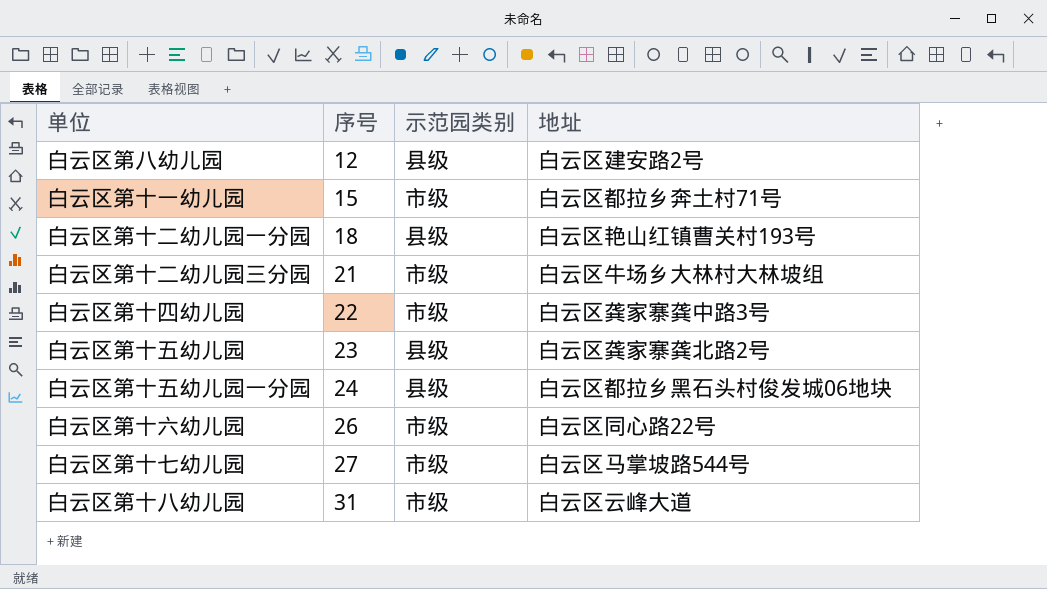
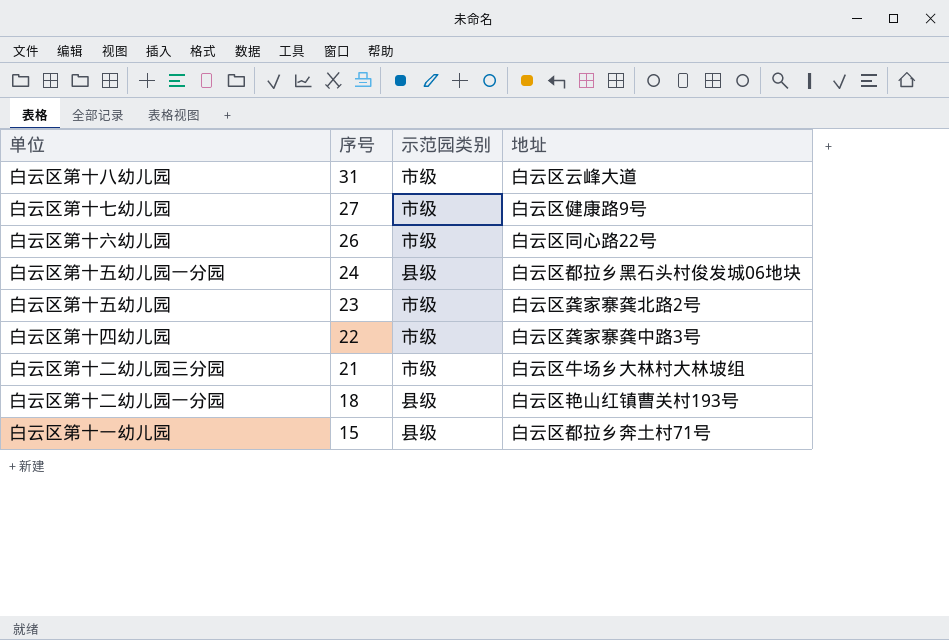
row order: 序号 ascending -> 序号 descending
row 白云区第八幼儿园: 12 | 县级 | 白云区建安路2号 -> none
白云区第十七幼儿园 | 地址: 白云区马掌坡路544号 -> 白云区健康路9号
白云区第十五幼儿园 | 示范园类别: 县级 -> 市级
白云区第十一幼儿园 | 示范园类别: 市级 -> 县级

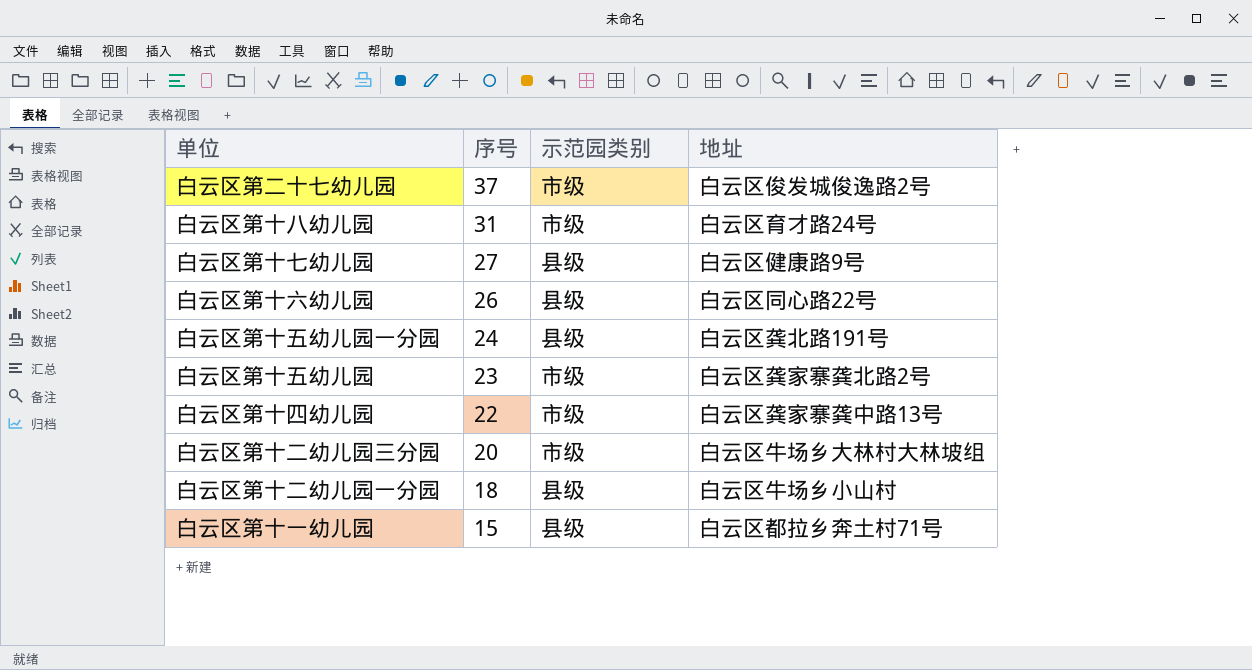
row 白云区第二十七幼儿园: none -> 37 | 市级 | 白云区俊发城俊逸路2号
白云区第十八幼儿园 | 地址: 白云区云峰大道 -> 白云区育才路24号
白云区第十七幼儿园 | 示范园类别: 市级 -> 县级
白云区第十六幼儿园 | 示范园类别: 市级 -> 县级
白云区第十五幼儿园一分园 | 地址: 白云区都拉乡黑石头村俊发城06地块 -> 白云区龚北路191号
白云区第十四幼儿园 | 地址: 白云区龚家寨龚中路3号 -> 白云区龚家寨龚中路13号
白云区第十二幼儿园三分园 | 序号: 21 -> 20
白云区第十二幼儿园一分园 | 地址: 白云区艳山红镇曹关村193号 -> 白云区牛场乡小山村

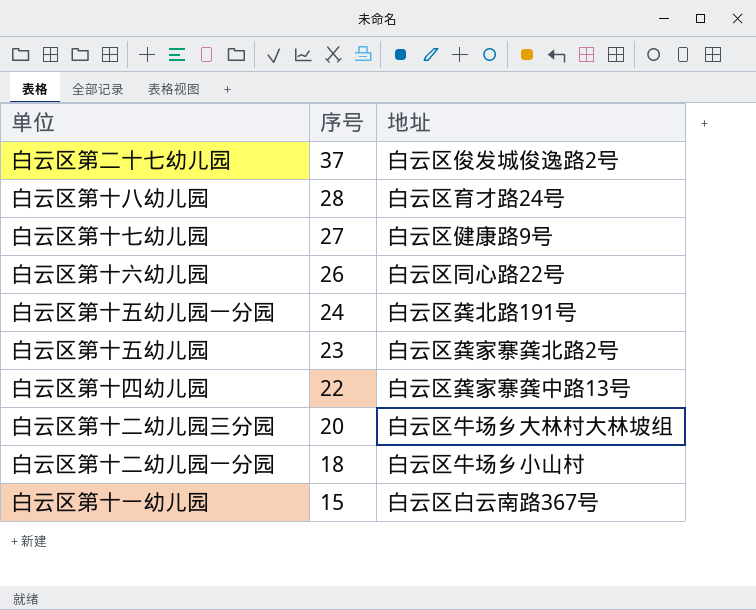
column 示范园类别 | position: 3 -> none
白云区第十八幼儿园 | 序号: 31 -> 28
白云区第十一幼儿园 | 地址: 白云区都拉乡奔土村71号 -> 白云区白云南路367号

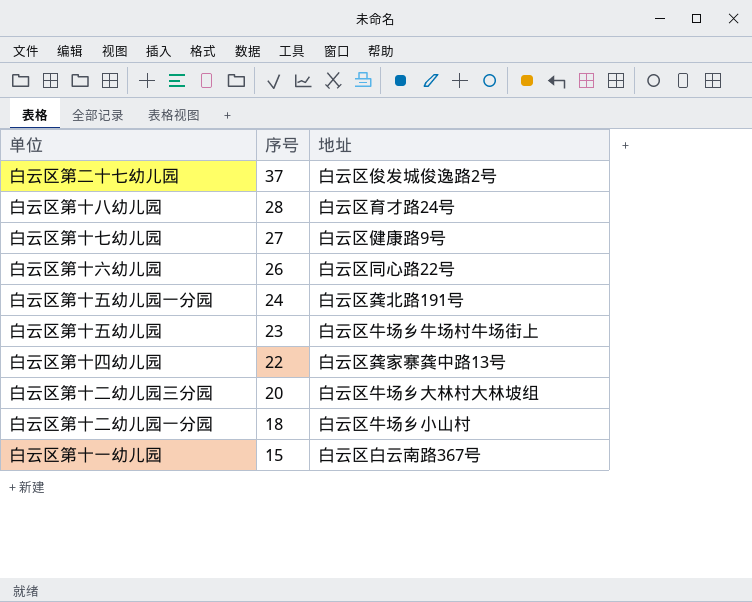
白云区第十五幼儿园 | 地址: 白云区龚家寨龚北路2号 -> 白云区牛场乡牛场村牛场街上

